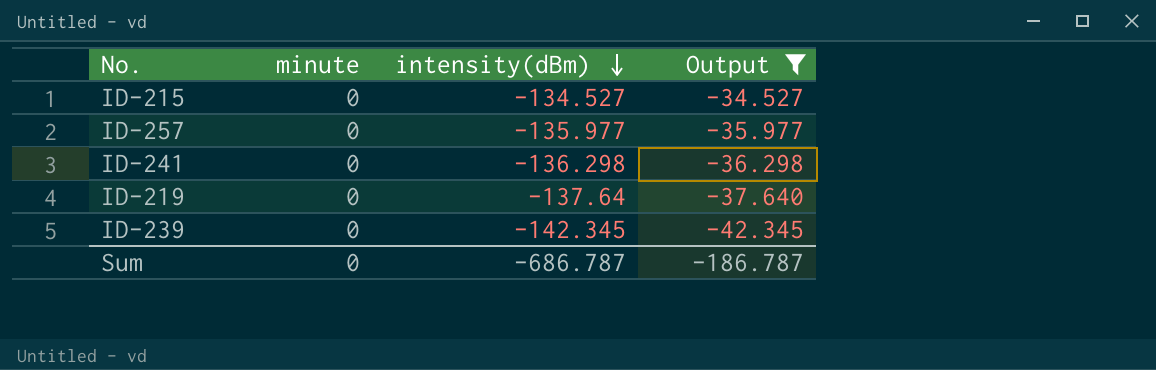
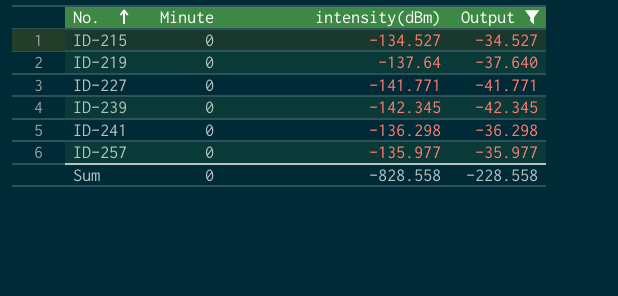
row order: intensity(dBm) descending -> No. ascending
column name: minute -> Minute
row ID-227: none -> 0 | -141.771 | -41.771
Sum | intensity(dBm): -686.787 -> -828.558
Sum | Output: -186.787 -> -228.558

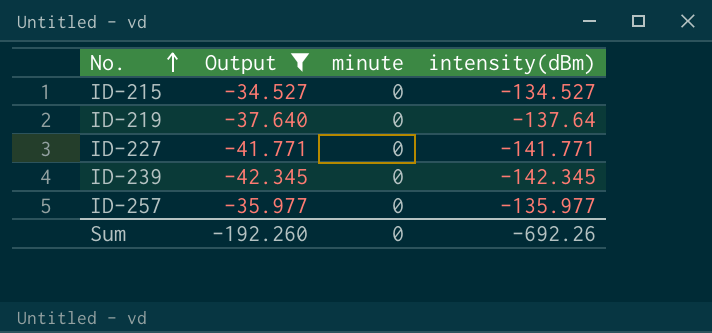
column Output | position: 4 -> 2
column name: Minute -> minute
row ID-241: 0 | -136.298 | -36.298 -> none
Sum | Output: -228.558 -> -192.260
Sum | intensity(dBm): -828.558 -> -692.26

